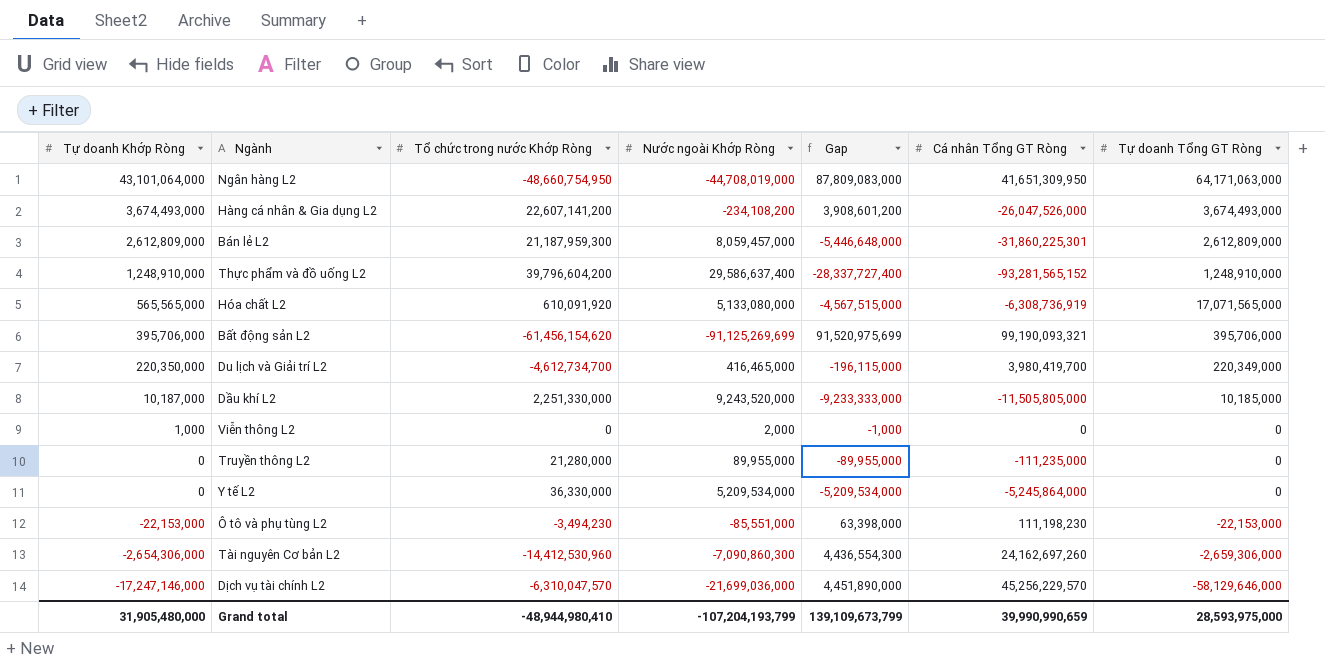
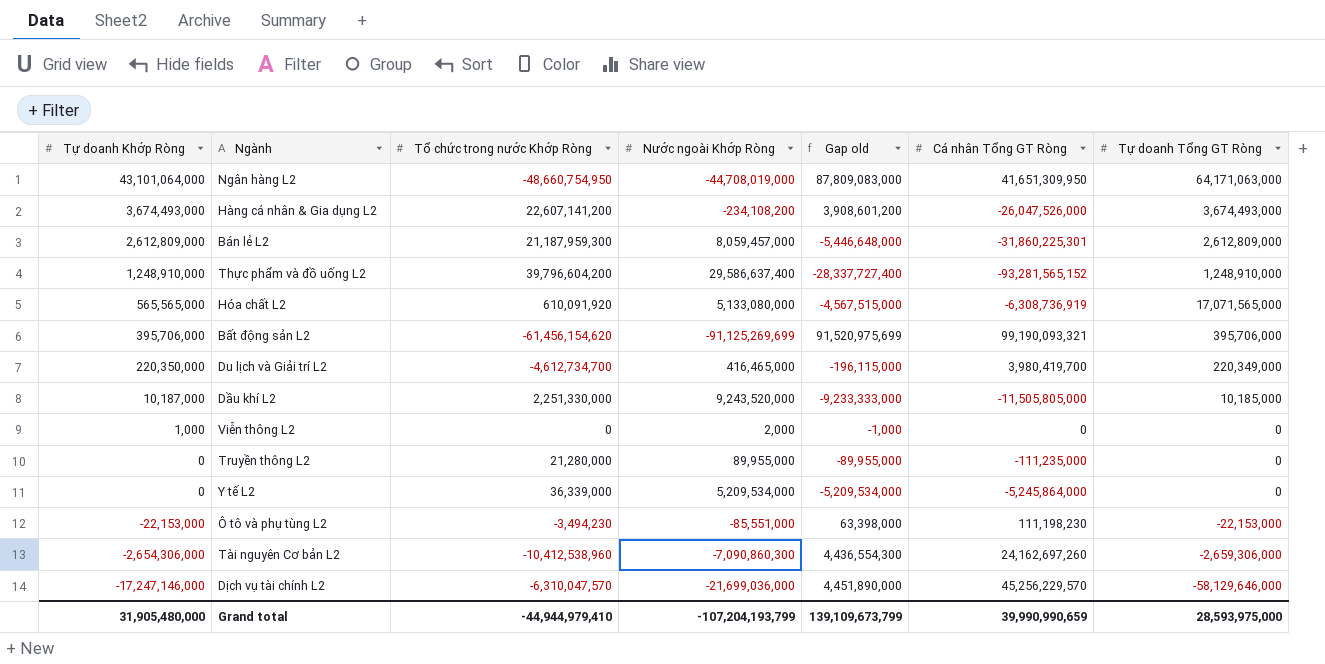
column name: Gap -> Gap old
Y tế L2 | Tổ chức trong nước Khớp Ròng: 36,330,000 -> 36,339,000
Tài nguyên Cơ bản L2 | Tổ chức trong nước Khớp Ròng: -14,412,530,960 -> -10,412,538,960
Grand total | Tổ chức trong nước Khớp Ròng: -48,944,980,410 -> -44,944,979,410

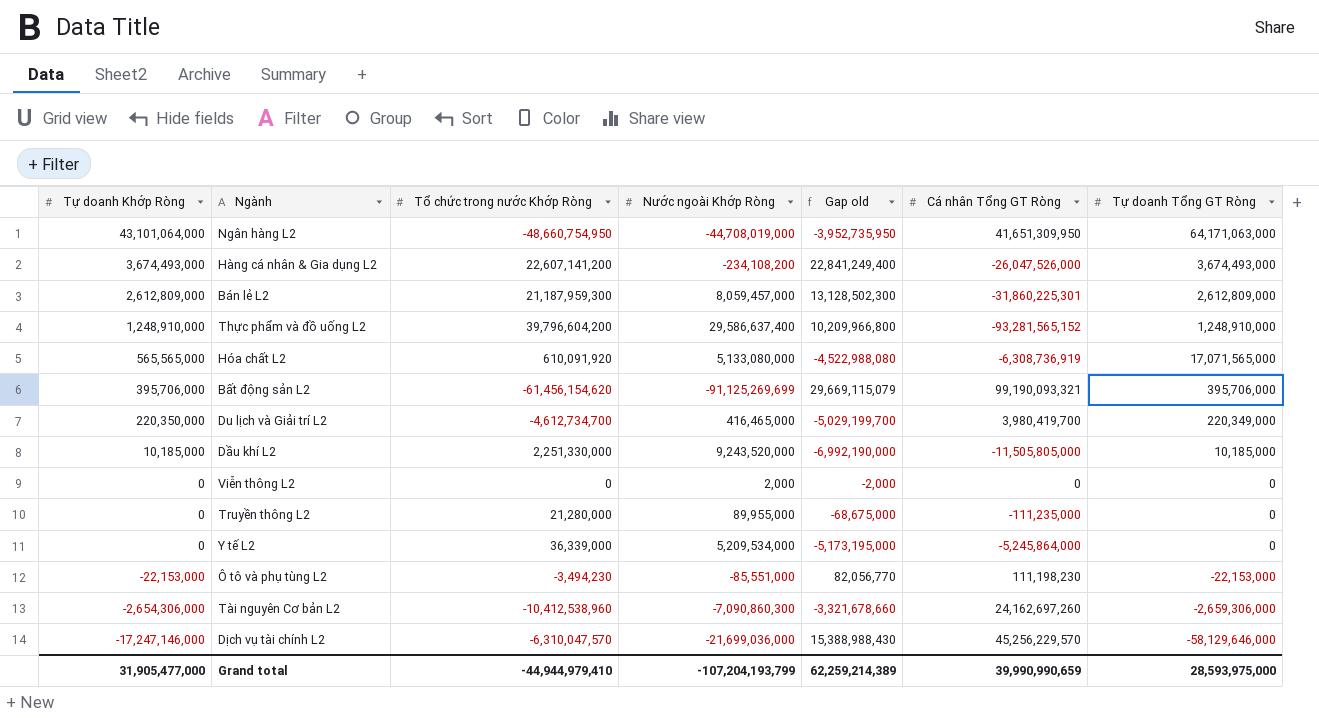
column Gap old | formula: [Tự doanh Khớp Ròng] - [Nước ngoài Khớp Ròng] -> [Tổ chức trong nước Khớp Ròng] - [Nước ngoài Khớp Ròng]
Dầu khí L2 | Tự doanh Khớp Ròng: 10,187,000 -> 10,185,000
Viễn thông L2 | Tự doanh Khớp Ròng: 1,000 -> 0
Grand total | Tự doanh Khớp Ròng: 31,905,480,000 -> 31,905,477,000
Grand total | Gap old: 139,109,673,799 -> 62,259,214,389

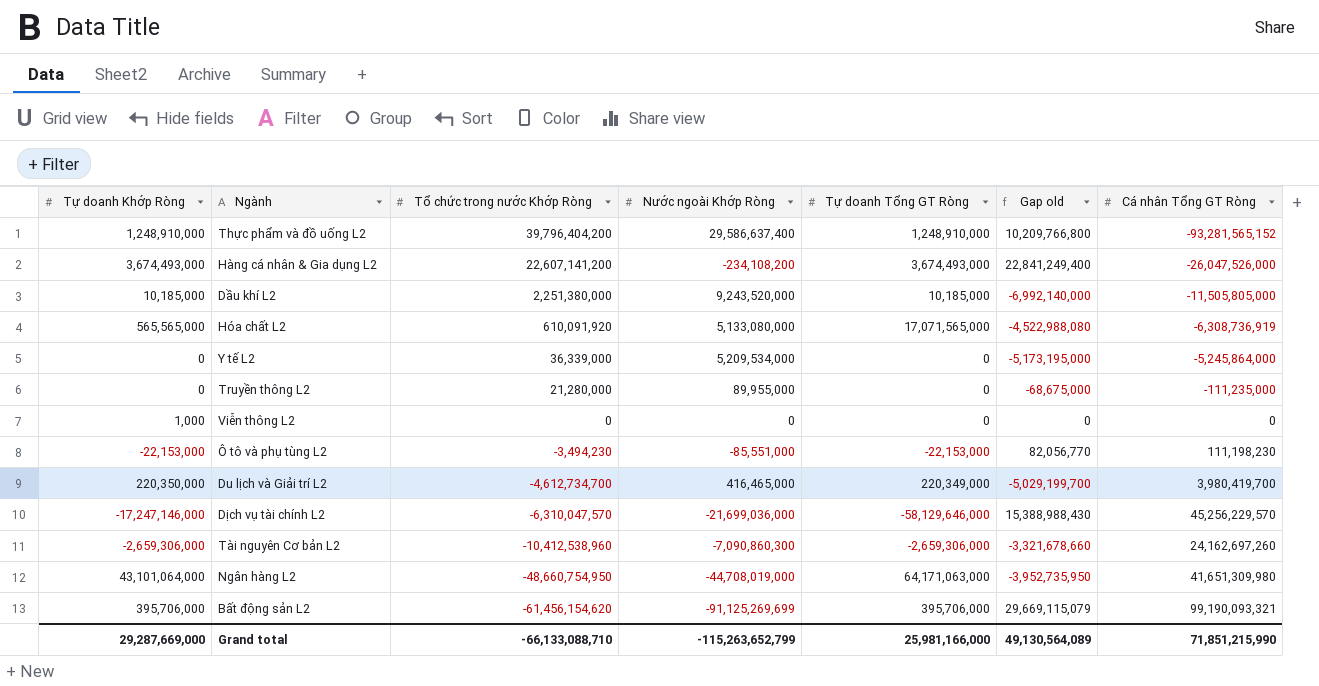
row order: Tự doanh Khớp Ròng descending -> Tổ chức trong nước Khớp Ròng descending
column Tự doanh Tổng GT Ròng | position: 7 -> 5
row Bán lẻ L2: 2,612,809,000 | 21,187,959,300 | 8,059,457,000 | 13,128,502,300 | -31,860,225,301 | 2,612,809,000 -> none
Thực phẩm và đồ uống L2 | Tổ chức trong nước Khớp Ròng: 39,796,604,200 -> 39,796,404,200
Thực phẩm và đồ uống L2 | Gap old: 10,209,966,800 -> 10,209,766,800
Dầu khí L2 | Tổ chức trong nước Khớp Ròng: 2,251,330,000 -> 2,251,380,000
Dầu khí L2 | Gap old: -6,992,190,000 -> -6,992,140,000
Viễn thông L2 | Tự doanh Khớp Ròng: 0 -> 1,000
Viễn thông L2 | Nước ngoài Khớp Ròng: 2,000 -> 0
Viễn thông L2 | Gap old: -2,000 -> 0
Tài nguyên Cơ bản L2 | Tự doanh Khớp Ròng: -2,654,306,000 -> -2,659,306,000
Ngân hàng L2 | Cá nhân Tổng GT Ròng: 41,651,309,950 -> 41,651,309,980
Grand total | Tự doanh Khớp Ròng: 31,905,477,000 -> 29,287,669,000
Grand total | Tổ chức trong nước Khớp Ròng: -44,944,979,410 -> -66,133,088,710
Grand total | Nước ngoài Khớp Ròng: -107,204,193,799 -> -115,263,652,799
Grand total | Tự doanh Tổng GT Ròng: 28,593,975,000 -> 25,981,166,000
Grand total | Gap old: 62,259,214,389 -> 49,130,564,089
Grand total | Cá nhân Tổng GT Ròng: 39,990,990,659 -> 71,851,215,990

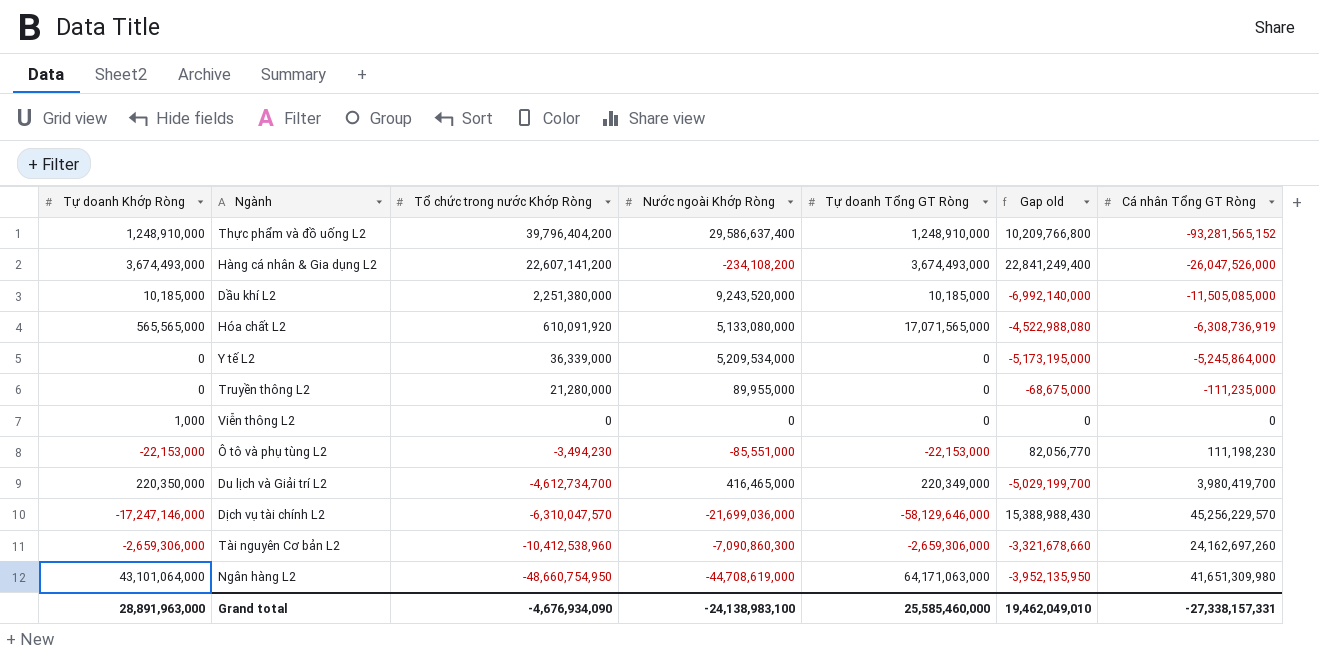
row Bất động sản L2: 395,706,000 | -61,456,154,620 | -91,125,269,699 | 395,706,000 | 29,669,115,079 | 99,190,093,321 -> none
Dầu khí L2 | Cá nhân Tổng GT Ròng: -11,505,805,000 -> -11,505,085,000
Ngân hàng L2 | Nước ngoài Khớp Ròng: -44,708,019,000 -> -44,708,619,000
Ngân hàng L2 | Gap old: -3,952,735,950 -> -3,952,135,950
Grand total | Tự doanh Khớp Ròng: 29,287,669,000 -> 28,891,963,000
Grand total | Tổ chức trong nước Khớp Ròng: -66,133,088,710 -> -4,676,934,090
Grand total | Nước ngoài Khớp Ròng: -115,263,652,799 -> -24,138,983,100
Grand total | Tự doanh Tổng GT Ròng: 25,981,166,000 -> 25,585,460,000
Grand total | Gap old: 49,130,564,089 -> 19,462,049,010
Grand total | Cá nhân Tổng GT Ròng: 71,851,215,990 -> -27,338,157,331

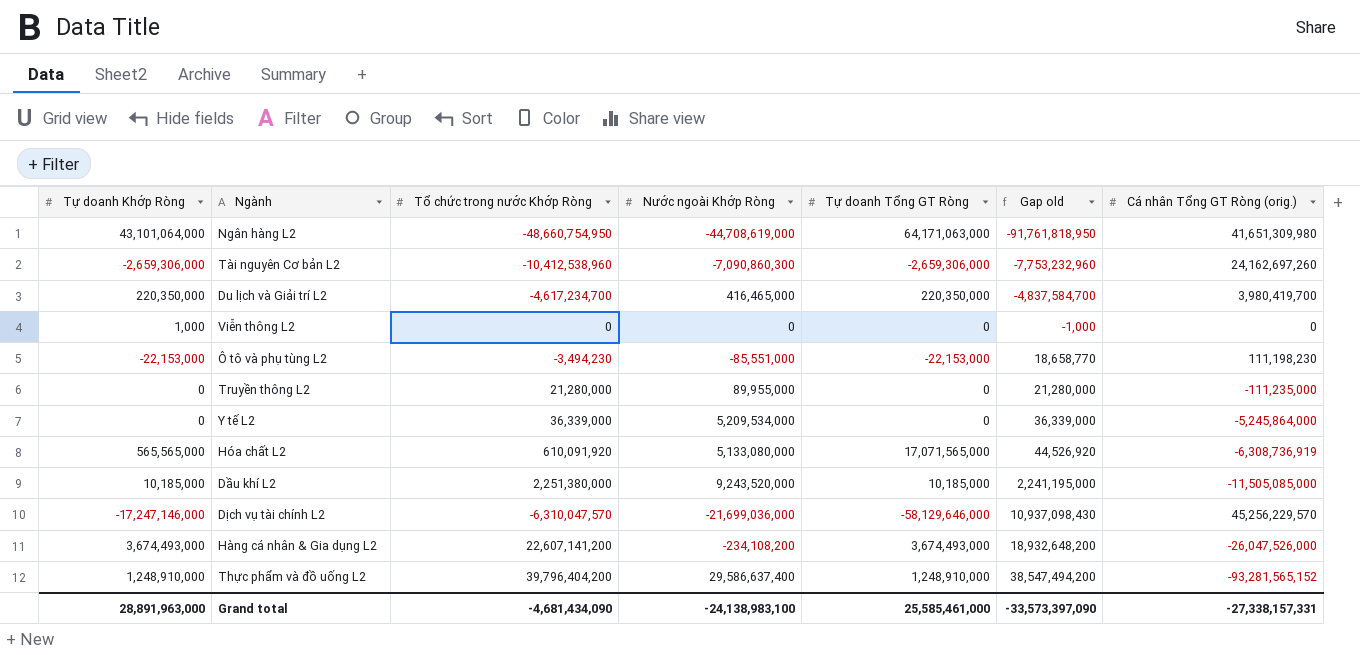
row order: Tổ chức trong nước Khớp Ròng descending -> Gap old ascending
column Gap old | formula: [Tổ chức trong nước Khớp Ròng] - [Nước ngoài Khớp Ròng] -> [Tổ chức trong nước Khớp Ròng] - [Tự doanh Khớp Ròng]
column name: Cá nhân Tổng GT Ròng -> Cá nhân Tổng GT Ròng (orig.)
Du lịch và Giải trí L2 | Tổ chức trong nước Khớp Ròng: -4,612,734,700 -> -4,617,234,700
Du lịch và Giải trí L2 | Tự doanh Tổng GT Ròng: 220,349,000 -> 220,350,000
Grand total | Tổ chức trong nước Khớp Ròng: -4,676,934,090 -> -4,681,434,090
Grand total | Tự doanh Tổng GT Ròng: 25,585,460,000 -> 25,585,461,000
Grand total | Gap old: 19,462,049,010 -> -33,573,397,090

